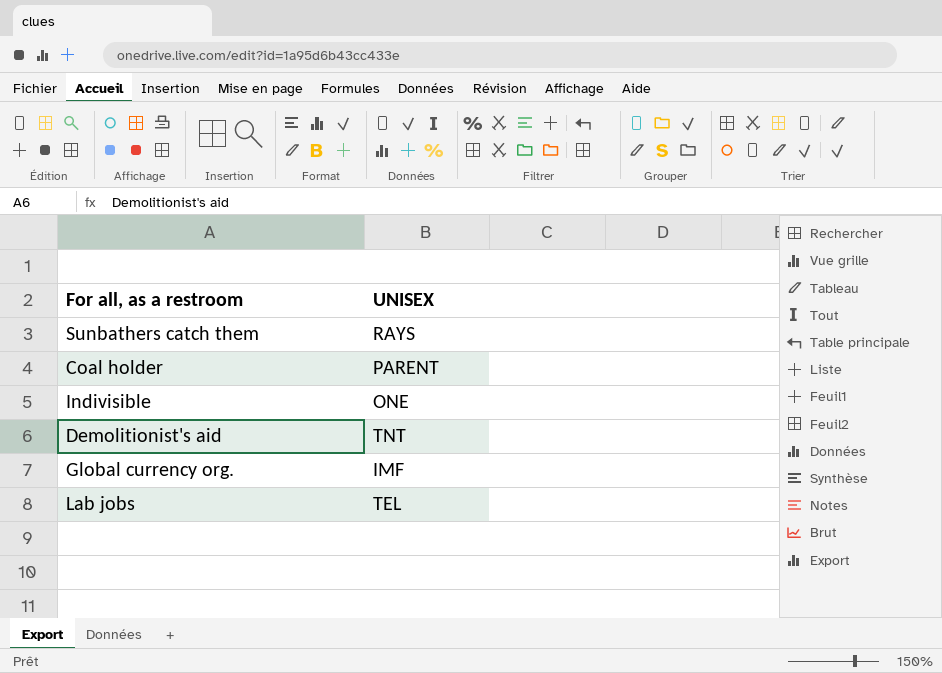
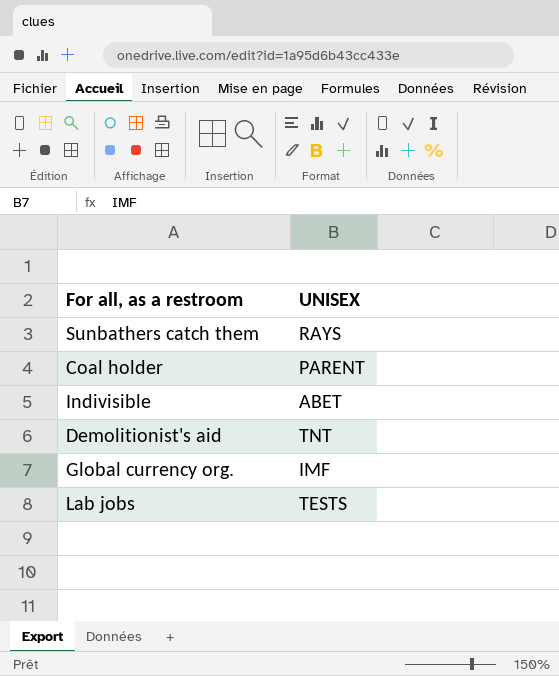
Indivisible | UNISEX: ONE -> ABET
Lab jobs | UNISEX: TEL -> TESTS

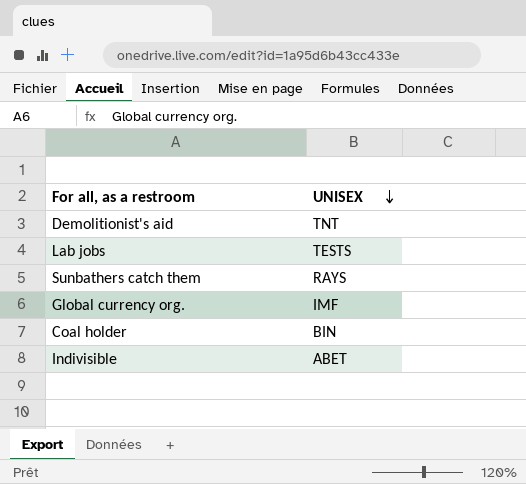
row order: none -> UNISEX descending
Coal holder | UNISEX: PARENT -> BIN

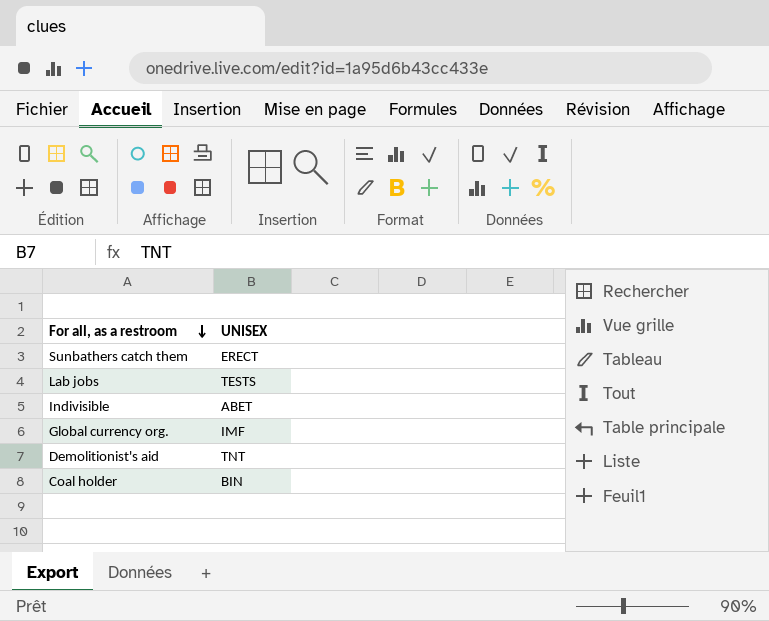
row order: UNISEX descending -> For all, as a restroom descending
Sunbathers catch them | UNISEX: RAYS -> ERECT

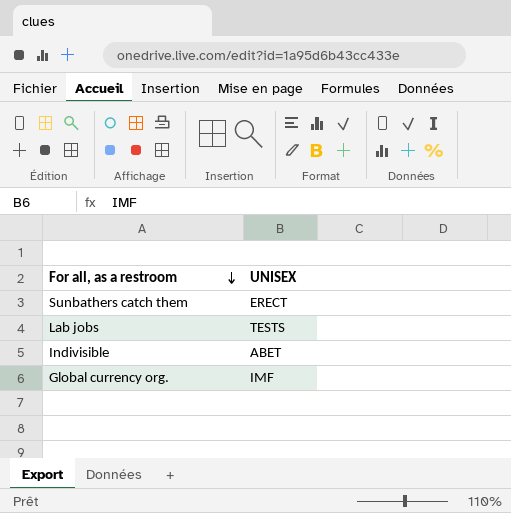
row Demolitionist's aid: TNT -> none
row Coal holder: BIN -> none

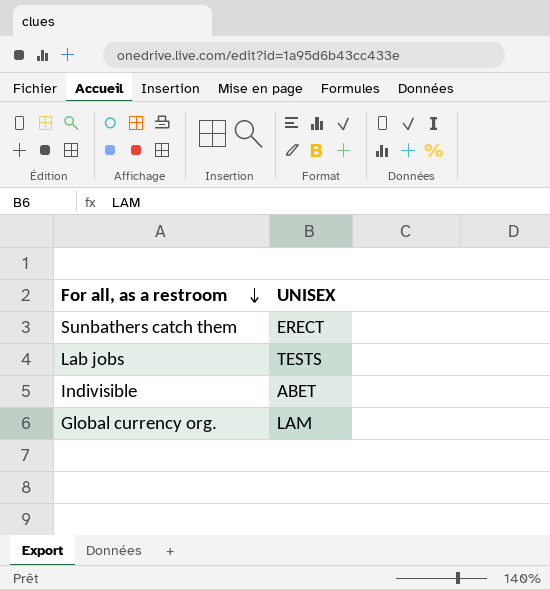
Global currency org. | UNISEX: IMF -> LAM

